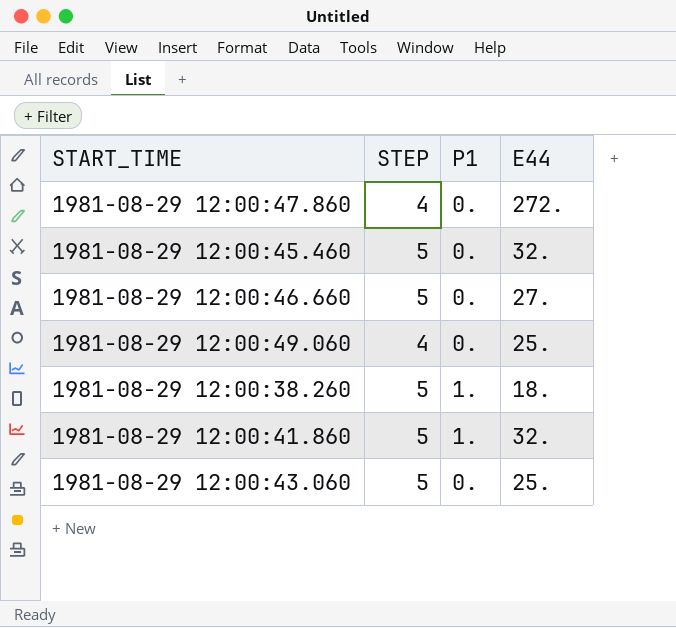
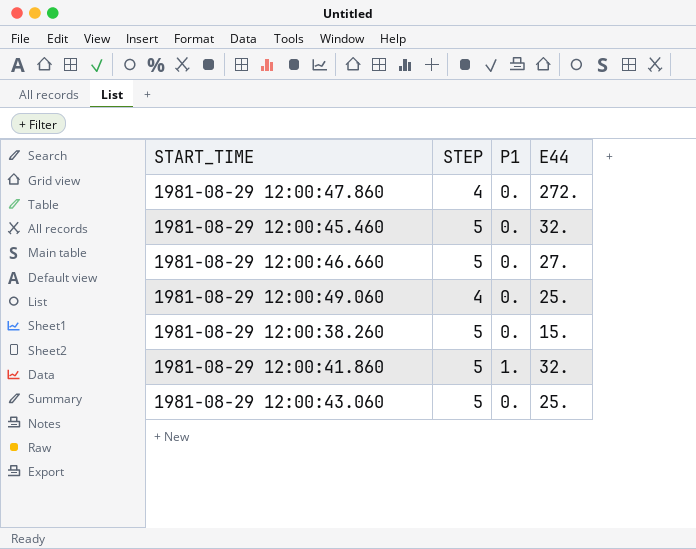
1981-08-29 12:00:38.260 | P1: 1. -> 0.
1981-08-29 12:00:38.260 | E44: 18. -> 15.

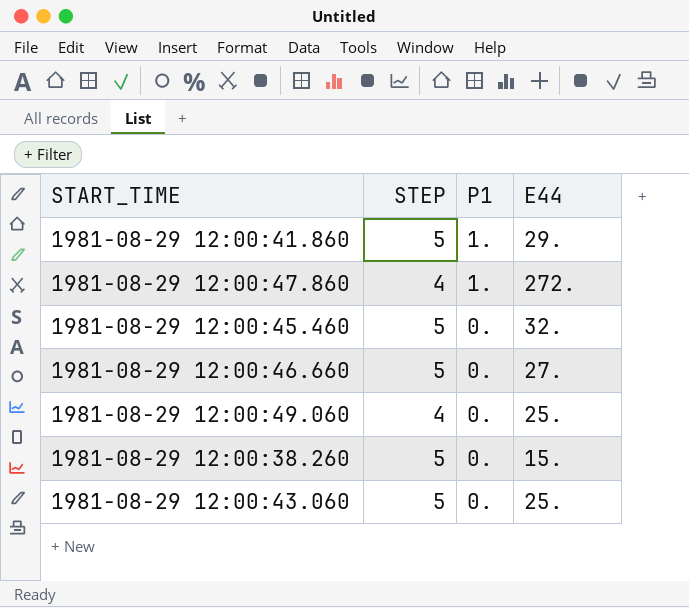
row order: none -> P1 descending
1981-08-29 12:00:41.860 | E44: 32. -> 29.
1981-08-29 12:00:47.860 | P1: 0. -> 1.

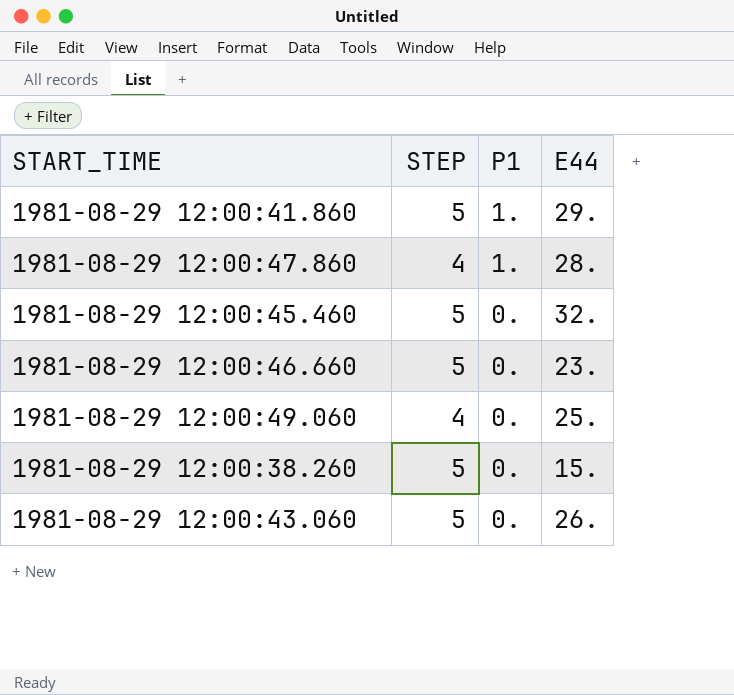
1981-08-29 12:00:47.860 | E44: 272. -> 28.
1981-08-29 12:00:46.660 | E44: 27. -> 23.
1981-08-29 12:00:43.060 | E44: 25. -> 26.

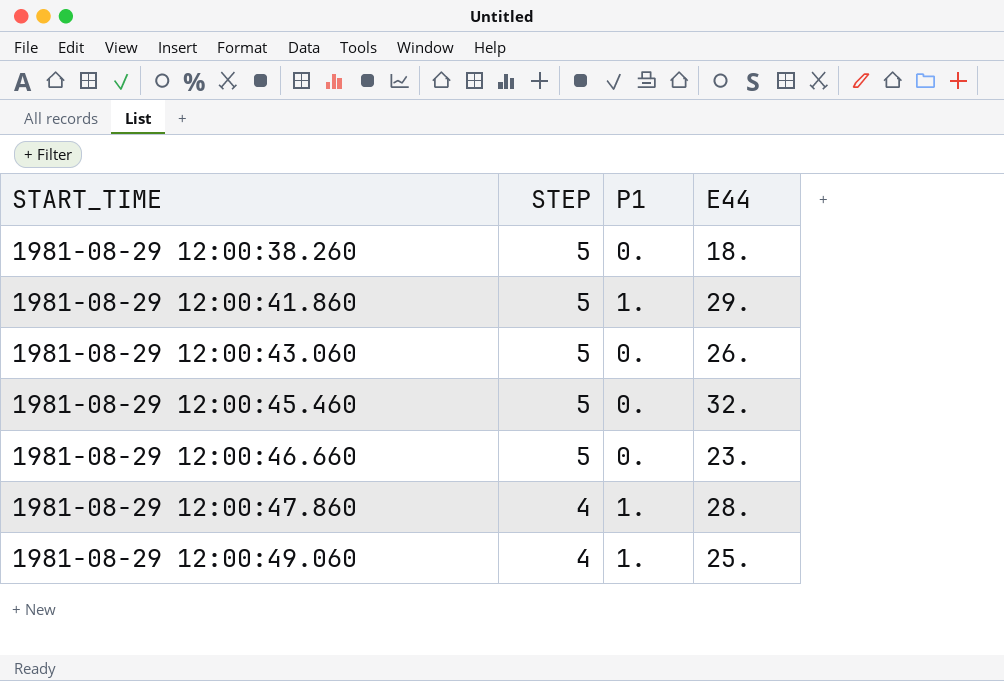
row order: P1 descending -> START_TIME ascending
1981-08-29 12:00:38.260 | E44: 15. -> 18.
1981-08-29 12:00:49.060 | P1: 0. -> 1.

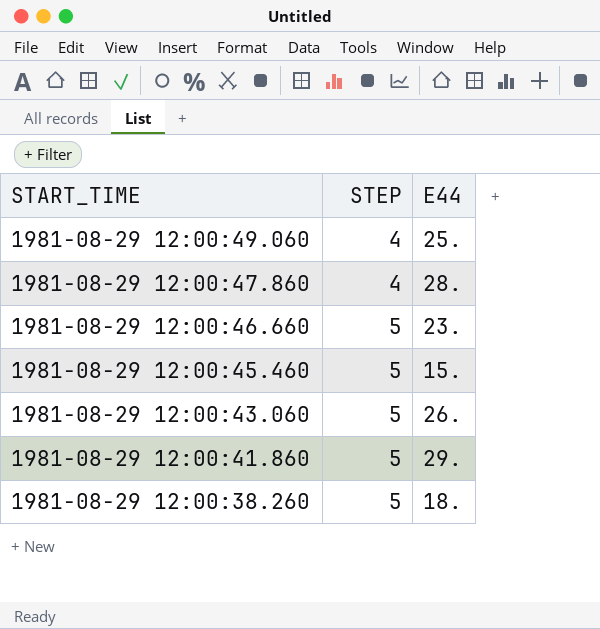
row order: START_TIME ascending -> START_TIME descending
column P1 | position: 3 -> none
1981-08-29 12:00:45.460 | E44: 32. -> 15.

